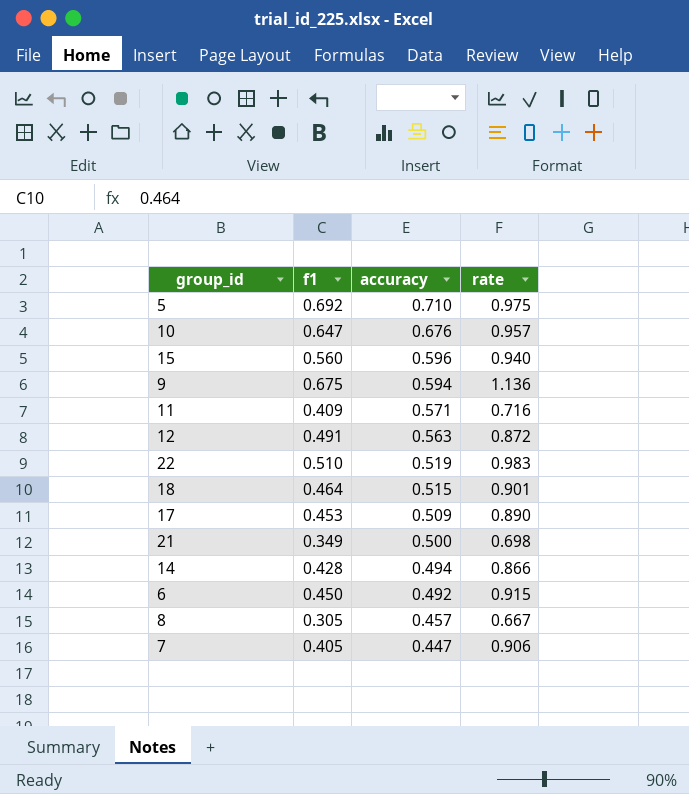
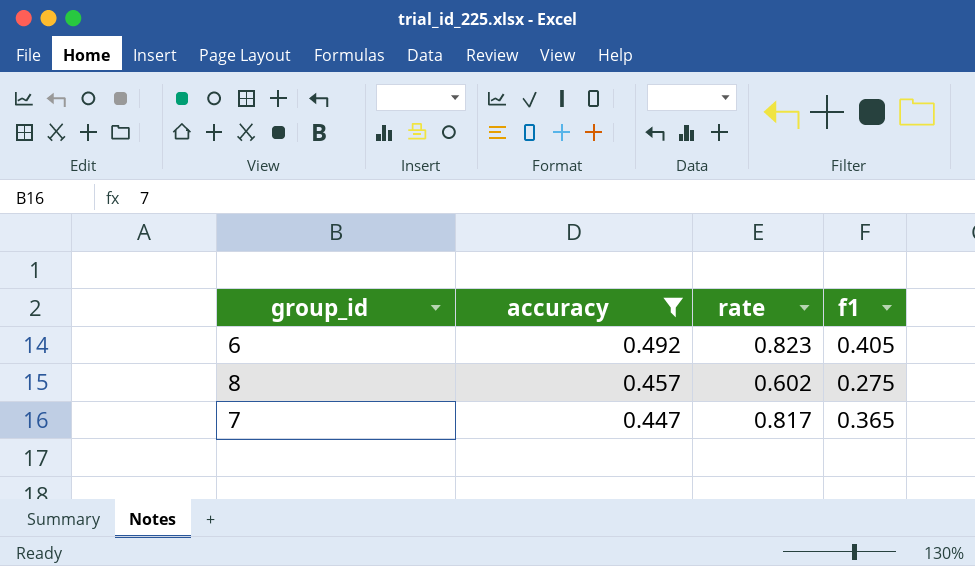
filter: none -> accuracy <= 0.492
column f1 | position: 2 -> 4
6 | rate: 0.915 -> 0.823
6 | f1: 0.450 -> 0.405
8 | rate: 0.667 -> 0.602
8 | f1: 0.305 -> 0.275
7 | rate: 0.906 -> 0.817
7 | f1: 0.405 -> 0.365

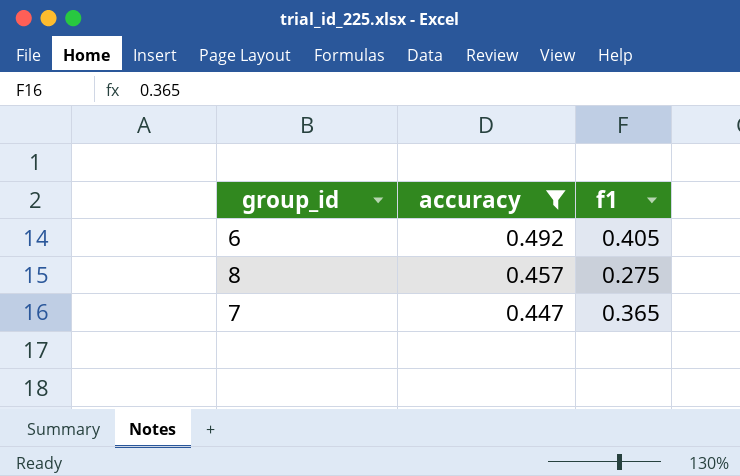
column rate | formula: [f1] / [accuracy] -> none

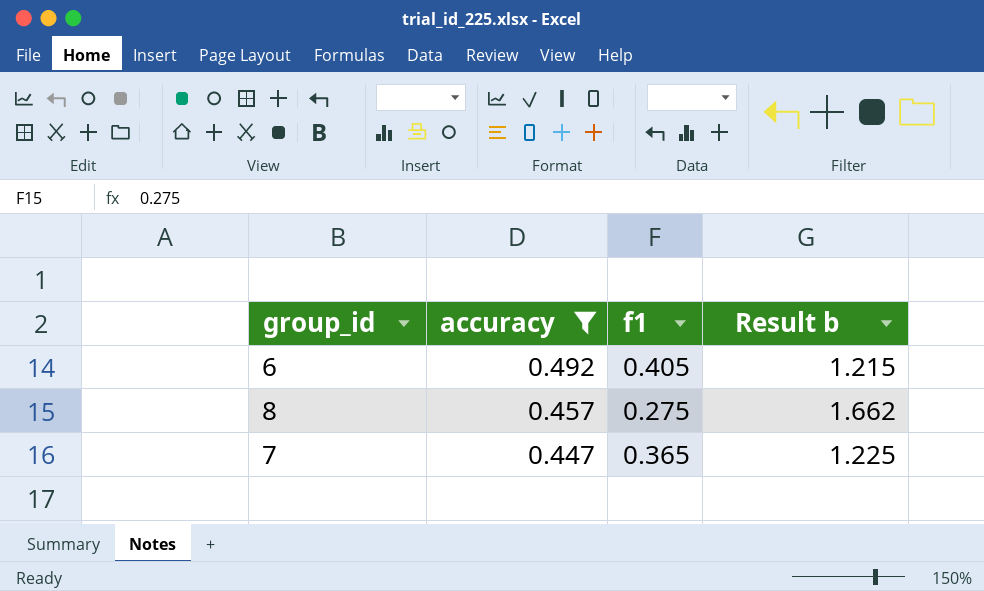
column Result b | formula: none -> [accuracy] / [f1]

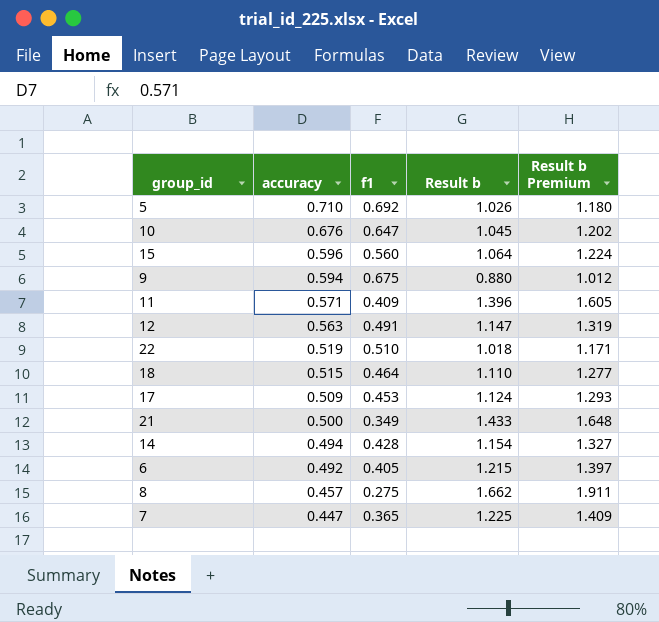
filter: accuracy <= 0.492 -> none
column Result b Premium | formula: none -> [Result b] * 1.15

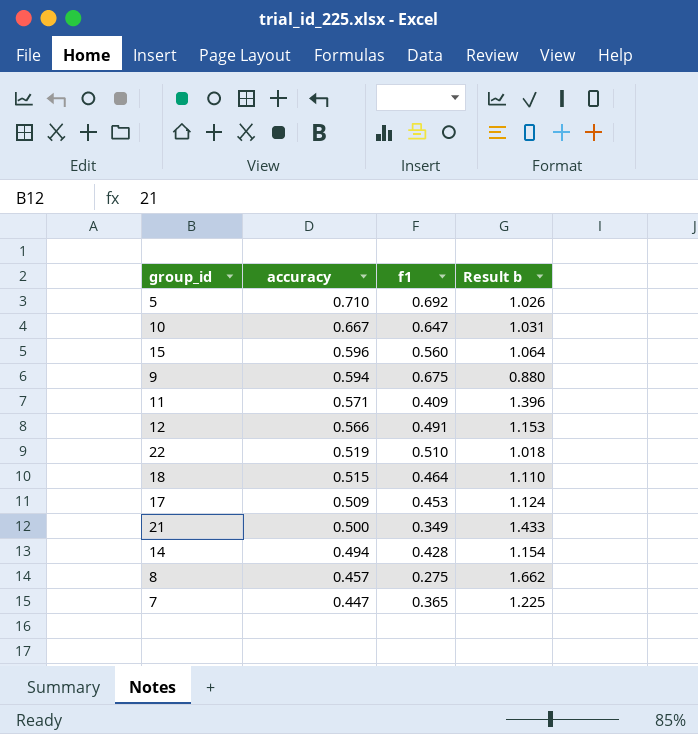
column Result b Premium | formula: [Result b] * 1.15 -> none
row 6: 0.492 | 0.405 | 1.215 | 1.397 -> none
10 | accuracy: 0.676 -> 0.667
10 | Result b: 1.045 -> 1.031
12 | accuracy: 0.563 -> 0.566
12 | Result b: 1.147 -> 1.153

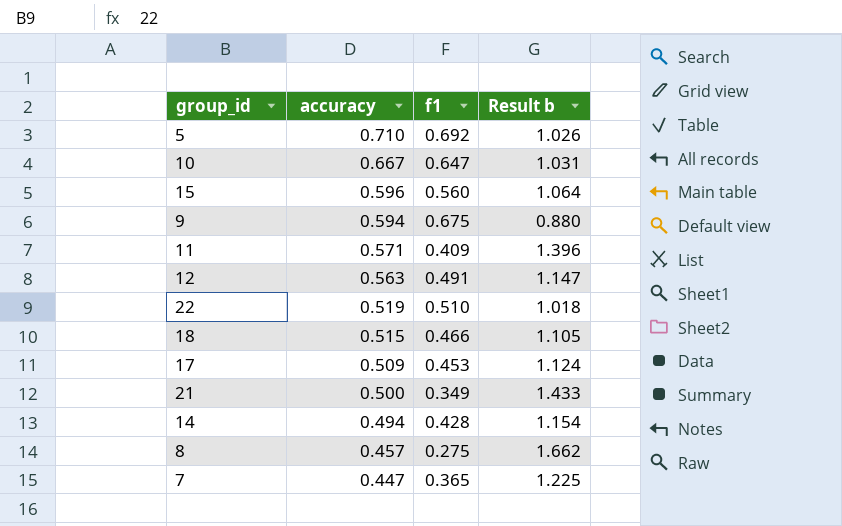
12 | accuracy: 0.566 -> 0.563
12 | Result b: 1.153 -> 1.147
18 | f1: 0.464 -> 0.466
18 | Result b: 1.110 -> 1.105

